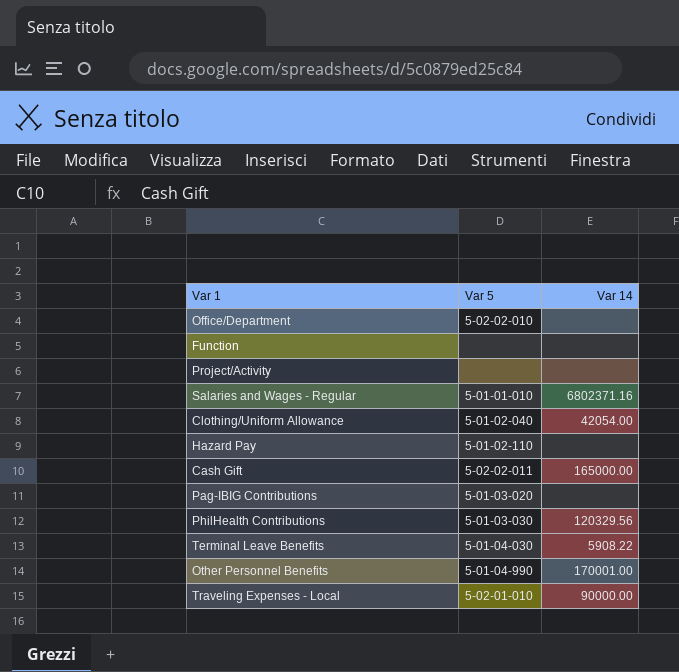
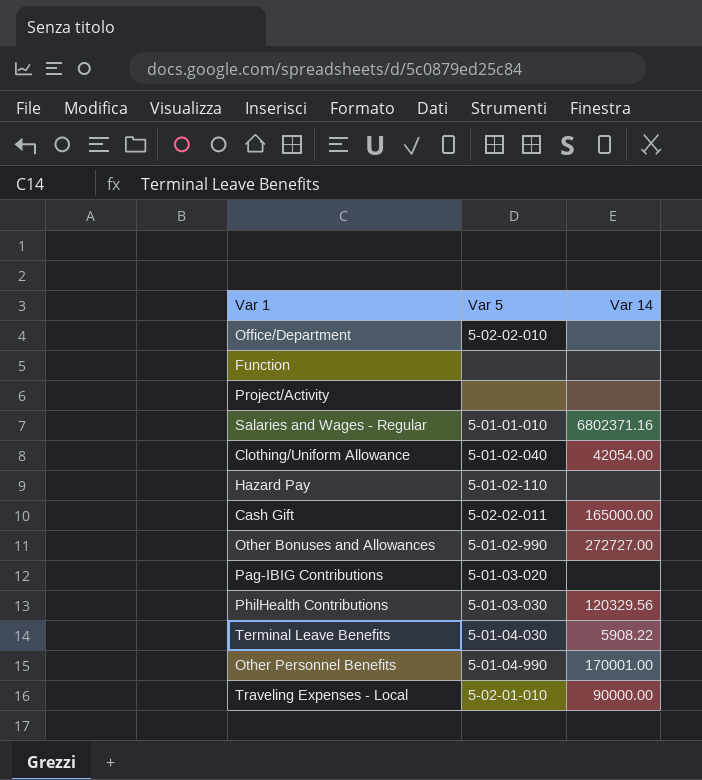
row Other Bonuses and Allowances: none -> 5-01-02-990 | 272727.00

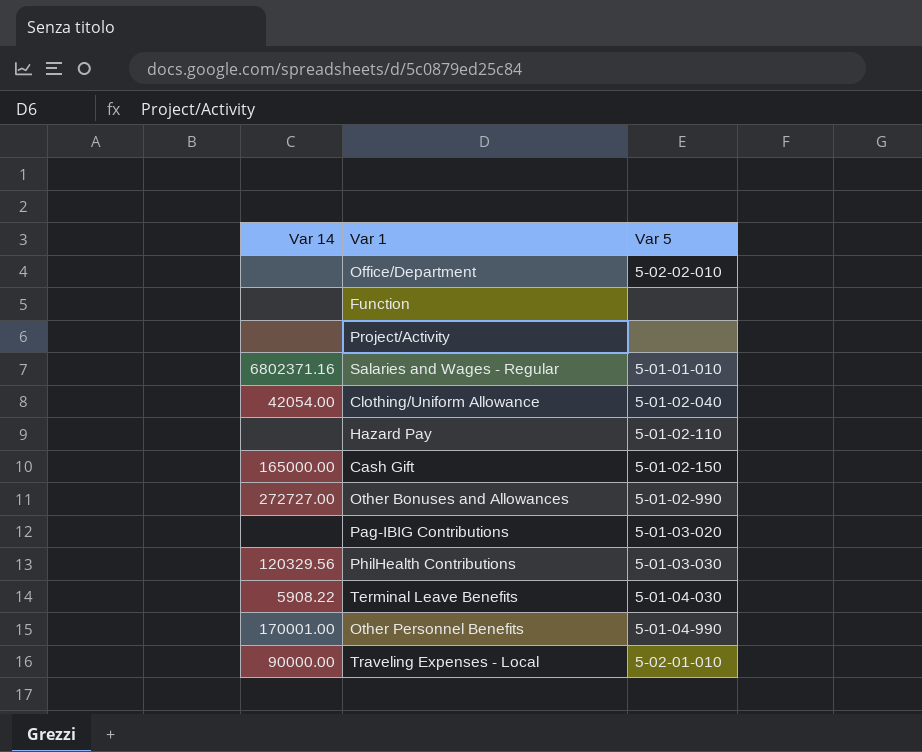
column Var 14 | position: 3 -> 1
Cash Gift | Var 5: 5-02-02-011 -> 5-01-02-150

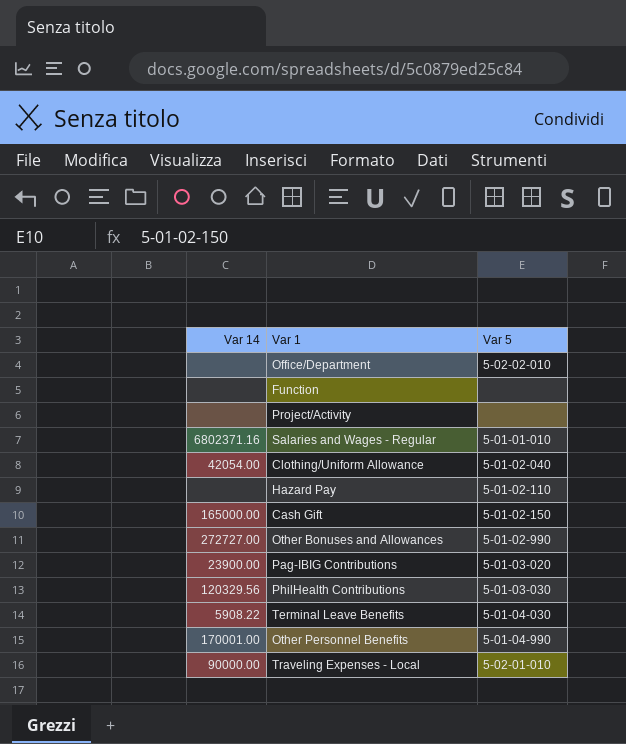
Pag-IBIG Contributions | Var 14: none -> 23900.00

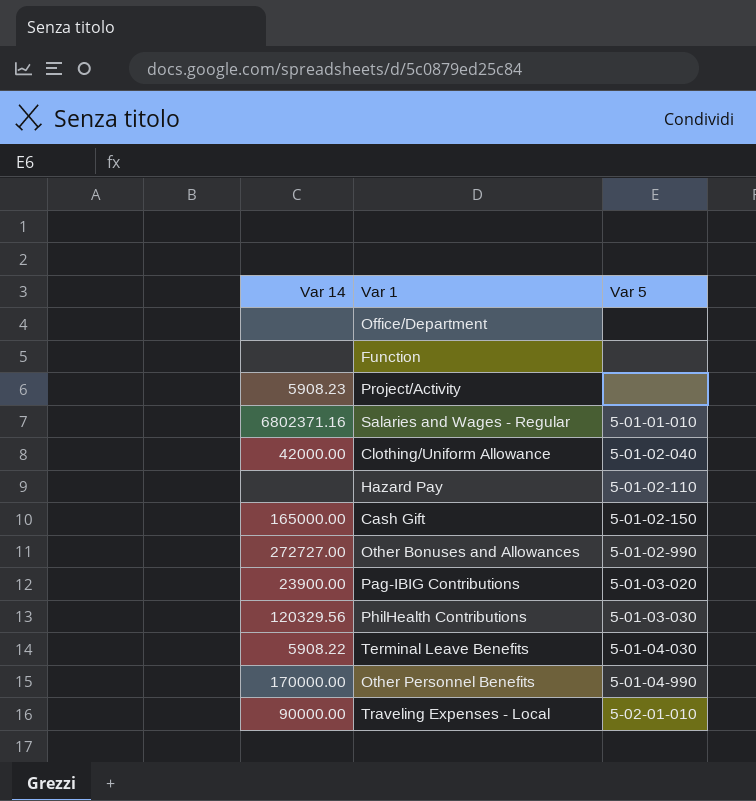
Office/Department | Var 5: 5-02-02-010 -> none
Project/Activity | Var 14: none -> 5908.23
Clothing/Uniform Allowance | Var 14: 42054.00 -> 42000.00
Other Personnel Benefits | Var 14: 170001.00 -> 170000.00

